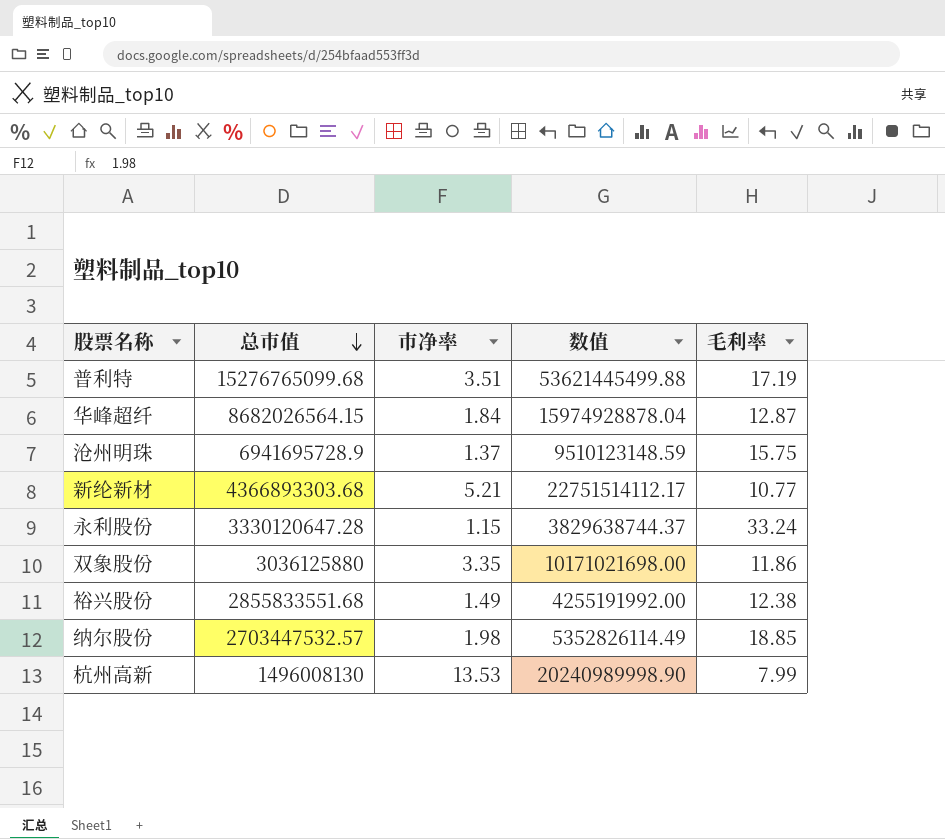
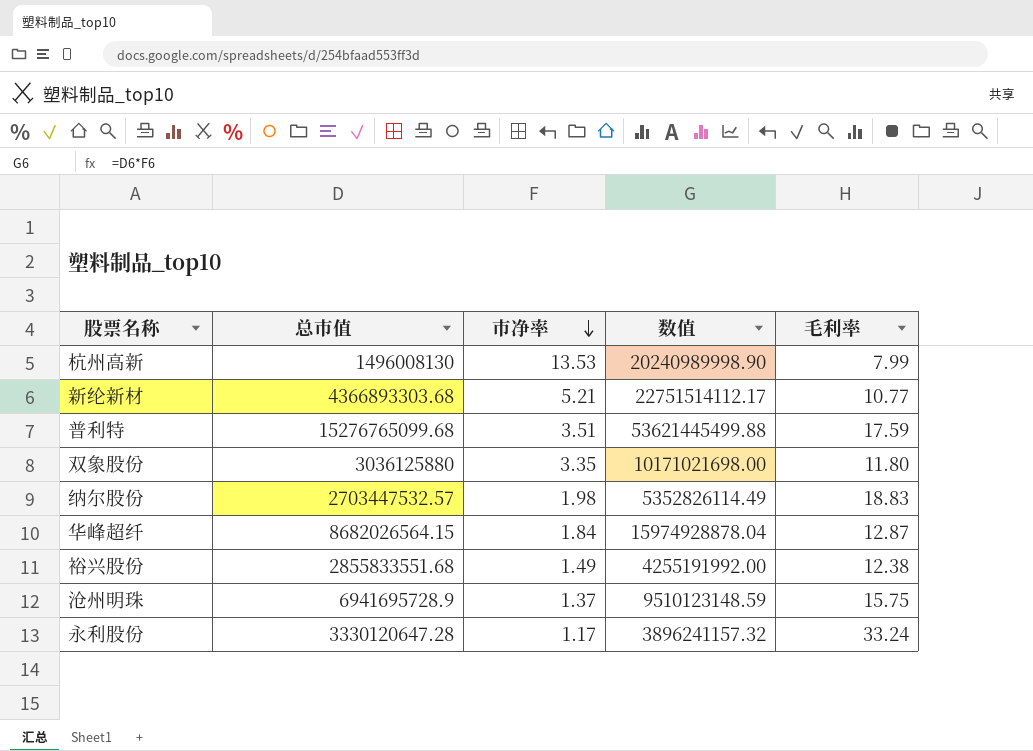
row order: 总市值 descending -> 市净率 descending
普利特 | 毛利率: 17.19 -> 17.59
双象股份 | 毛利率: 11.86 -> 11.80
纳尔股份 | 毛利率: 18.85 -> 18.83
永利股份 | 市净率: 1.15 -> 1.17
永利股份 | 数值: 3829638744.37 -> 3896241157.32

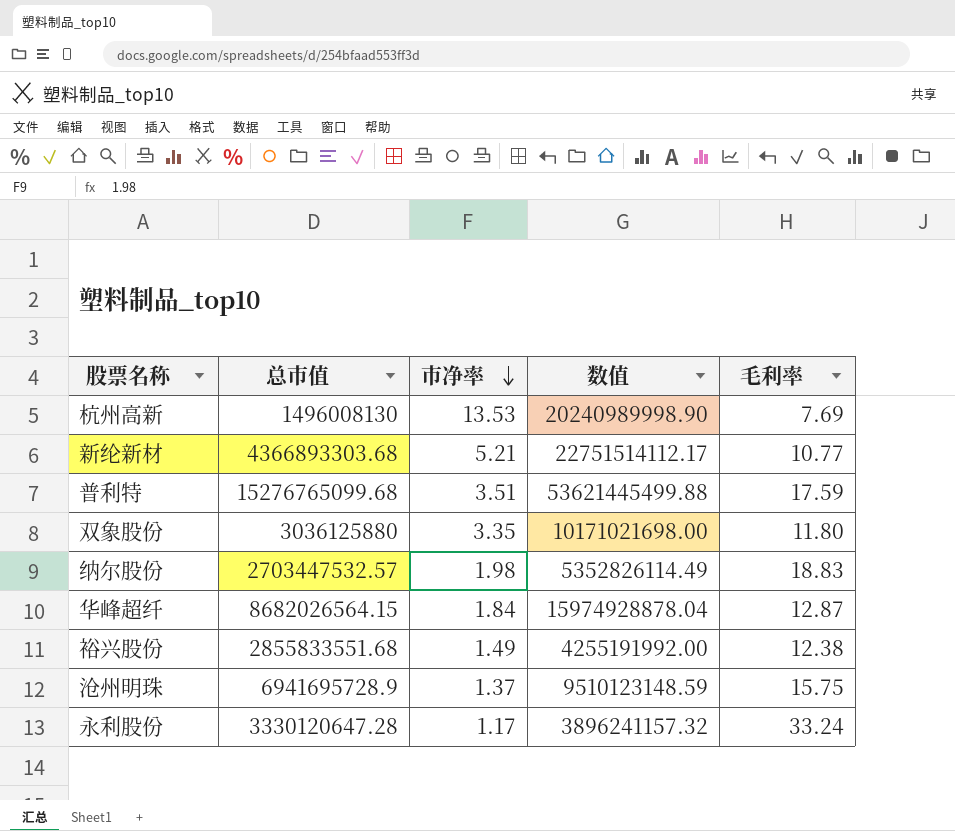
杭州高新 | 毛利率: 7.99 -> 7.69

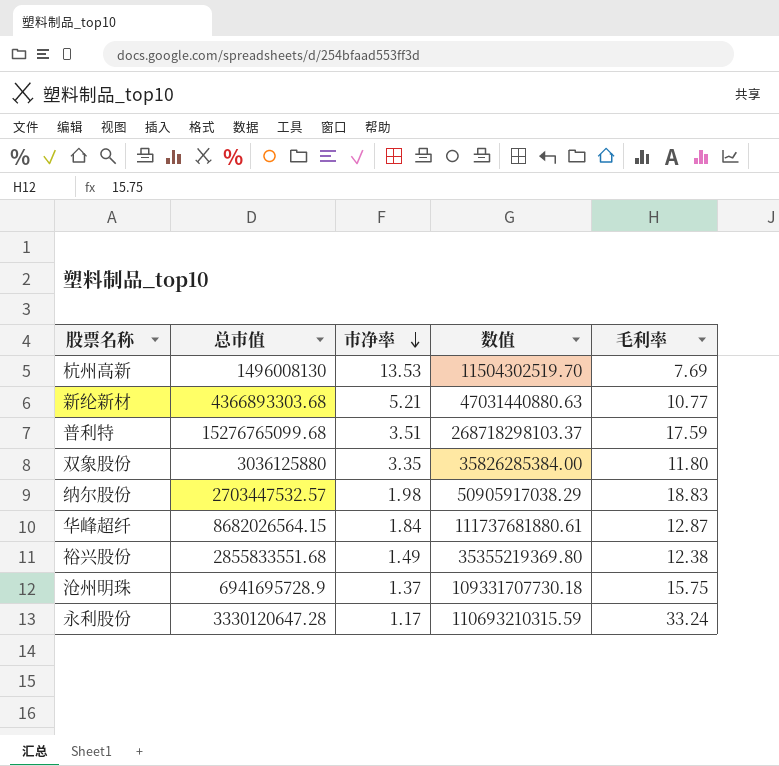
column 数值 | formula: [总市值] * [市净率] -> [总市值] * [毛利率]

